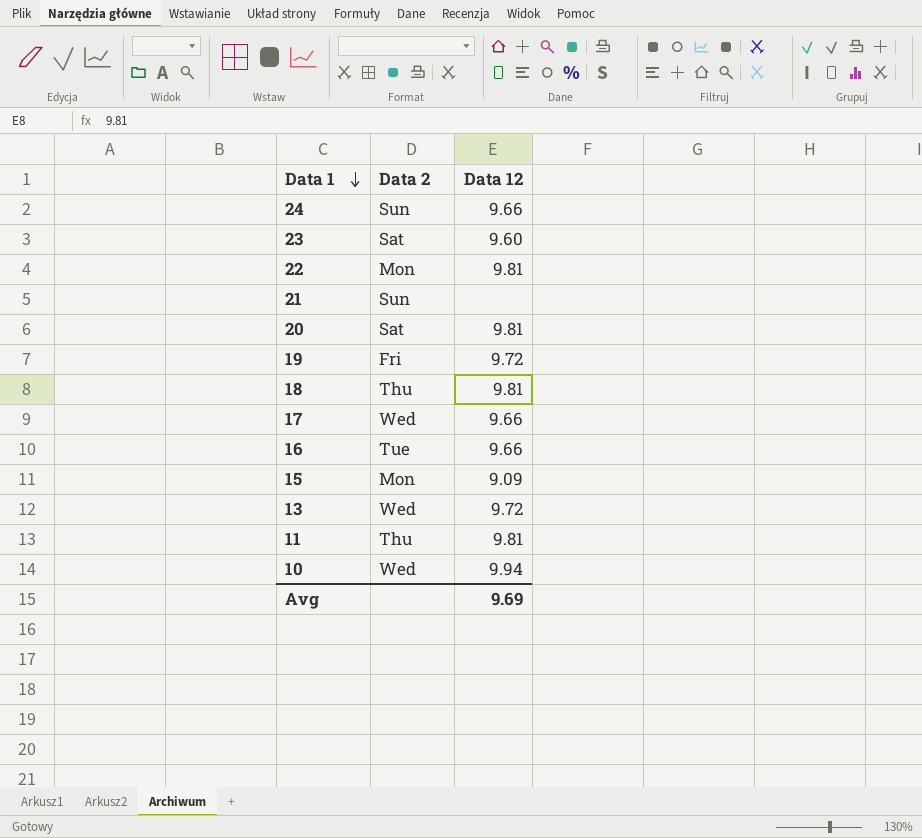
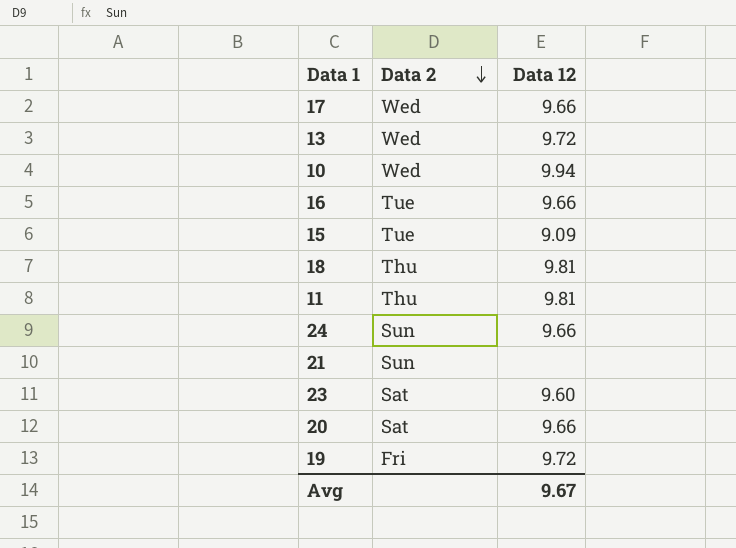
row order: Data 1 descending -> Data 2 descending
row 22: Mon | 9.81 -> none
15 | Data 2: Mon -> Tue
20 | Data 12: 9.81 -> 9.66
Avg | Data 12: 9.69 -> 9.67

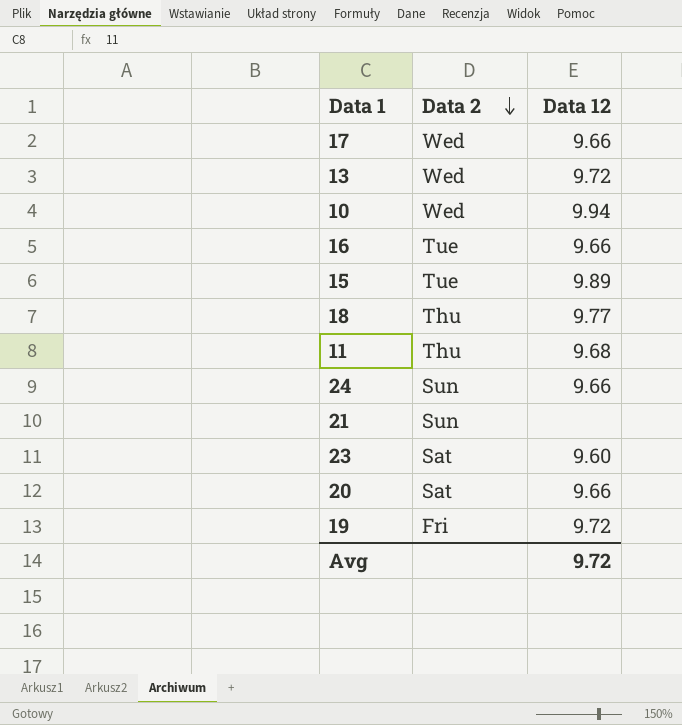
15 | Data 12: 9.09 -> 9.89
18 | Data 12: 9.81 -> 9.77
11 | Data 12: 9.81 -> 9.68
Avg | Data 12: 9.67 -> 9.72

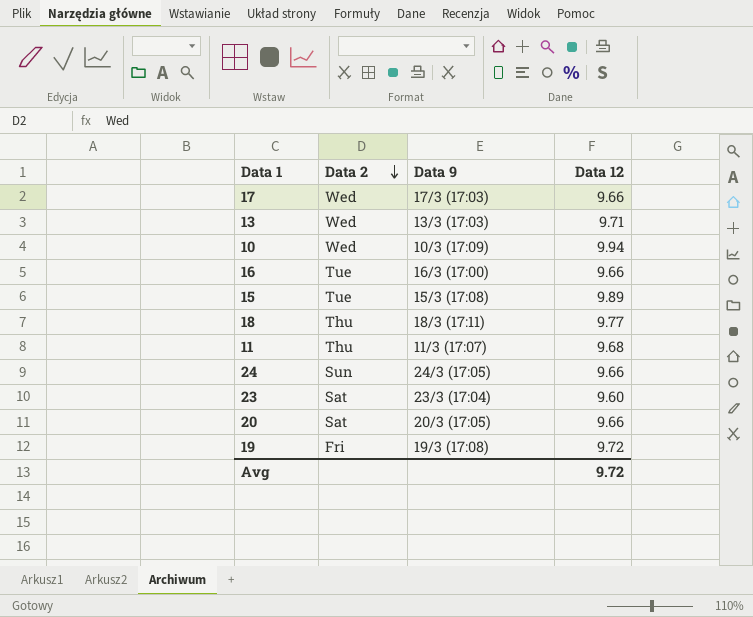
column Data 9 | position: none -> 3
row 21: Sun | none -> none
13 | Data 12: 9.72 -> 9.71

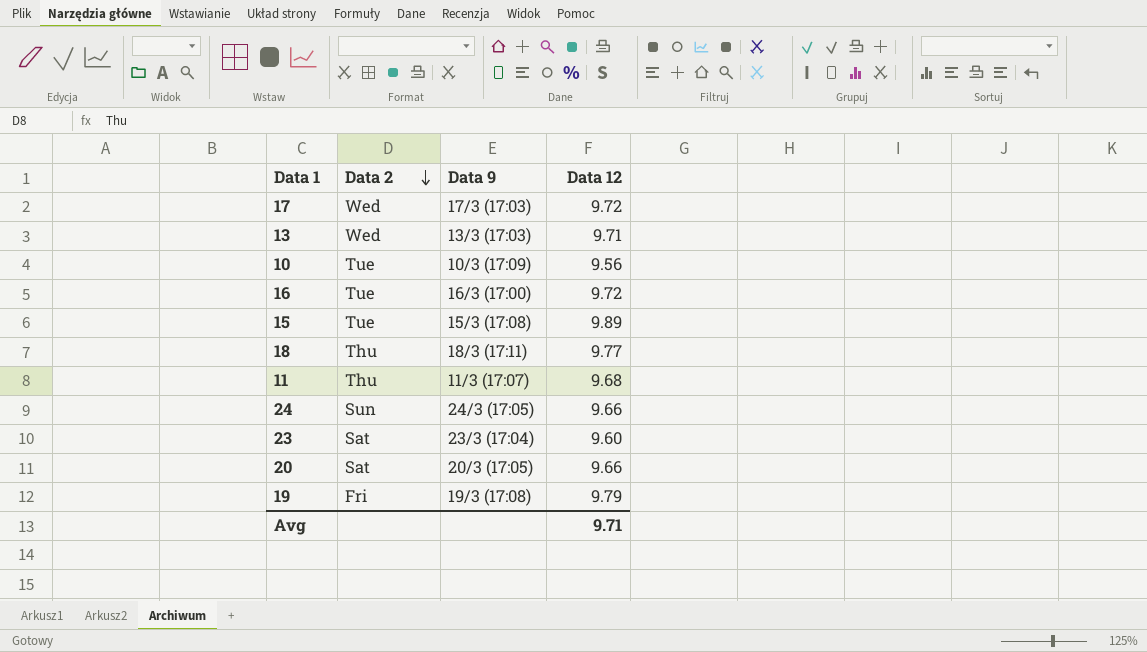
17 | Data 12: 9.66 -> 9.72
10 | Data 2: Wed -> Tue
10 | Data 12: 9.94 -> 9.56
16 | Data 12: 9.66 -> 9.72
19 | Data 12: 9.72 -> 9.79
Avg | Data 12: 9.72 -> 9.71

